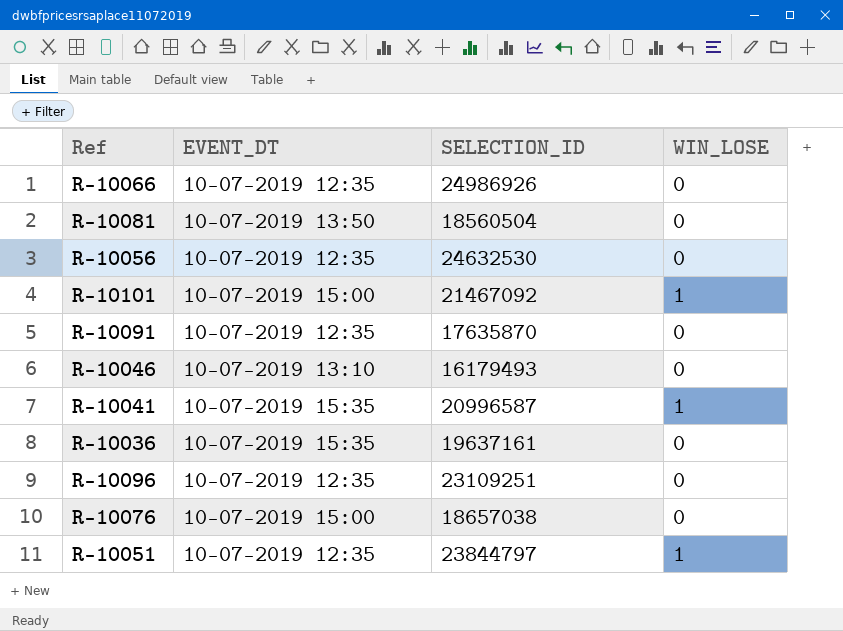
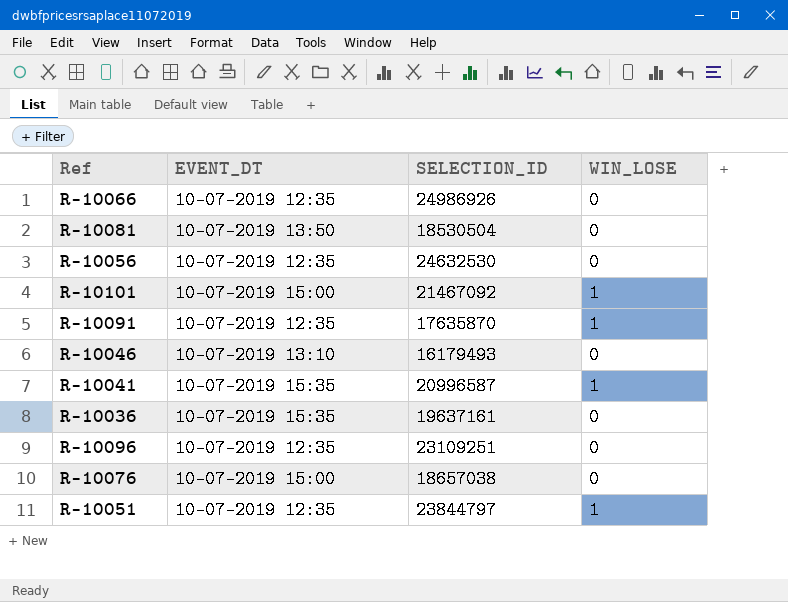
R-10081 | SELECTION_ID: 18560504 -> 18530504
R-10091 | WIN_LOSE: 0 -> 1

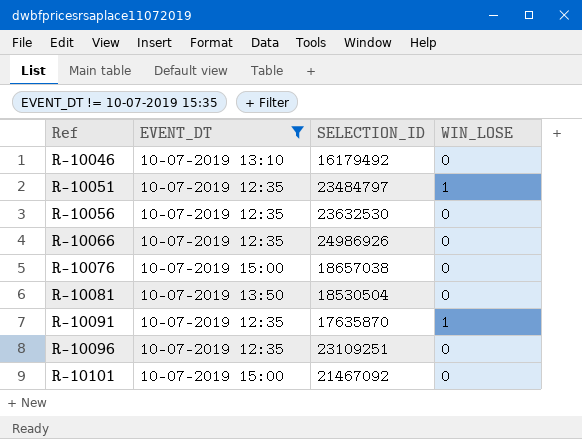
filter: none -> EVENT_DT != 10-07-2019 15:35
row order: none -> Ref ascending
R-10046 | SELECTION_ID: 16179493 -> 16179492
R-10051 | SELECTION_ID: 23844797 -> 23484797
R-10056 | SELECTION_ID: 24632530 -> 23632530
R-10101 | WIN_LOSE: 1 -> 0

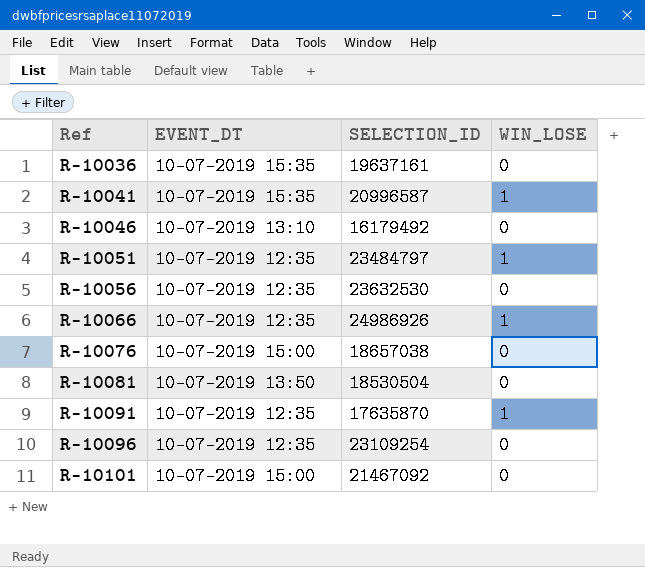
filter: EVENT_DT != 10-07-2019 15:35 -> none
R-10066 | WIN_LOSE: 0 -> 1
R-10096 | SELECTION_ID: 23109251 -> 23109254

